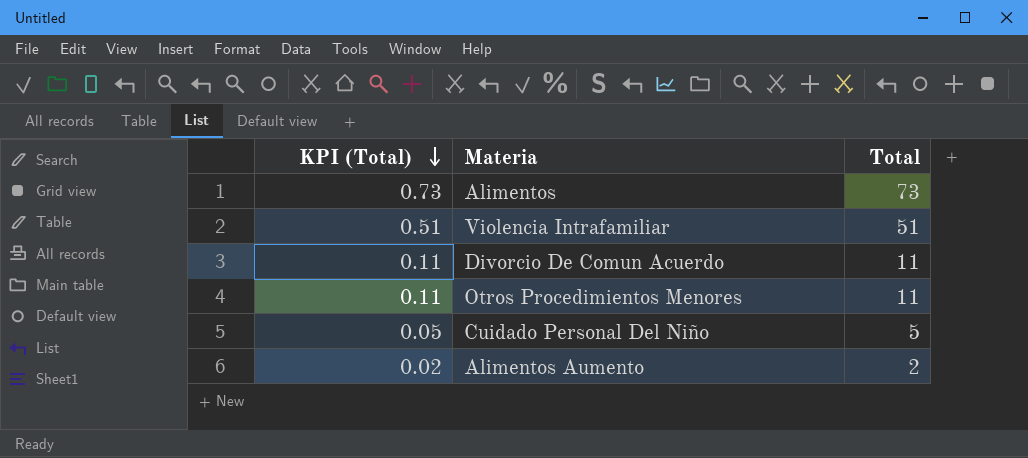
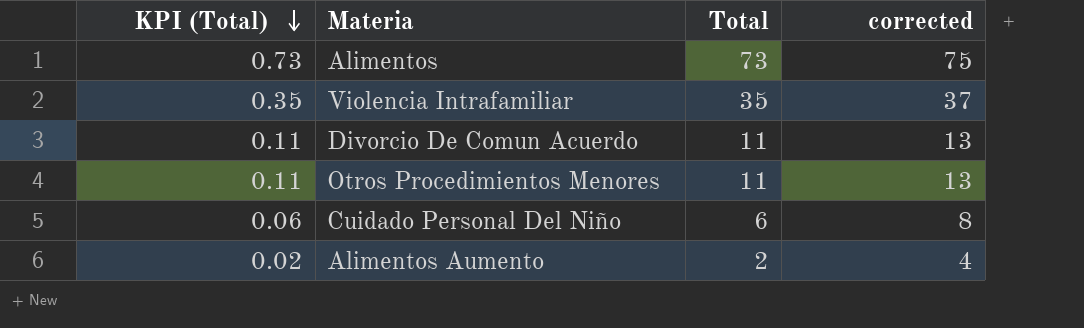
column corrected | formula: none -> [Total] + 2
Violencia Intrafamiliar | KPI (Total): 0.51 -> 0.35
Violencia Intrafamiliar | Total: 51 -> 35
Cuidado Personal Del Niño | KPI (Total): 0.05 -> 0.06
Cuidado Personal Del Niño | Total: 5 -> 6

